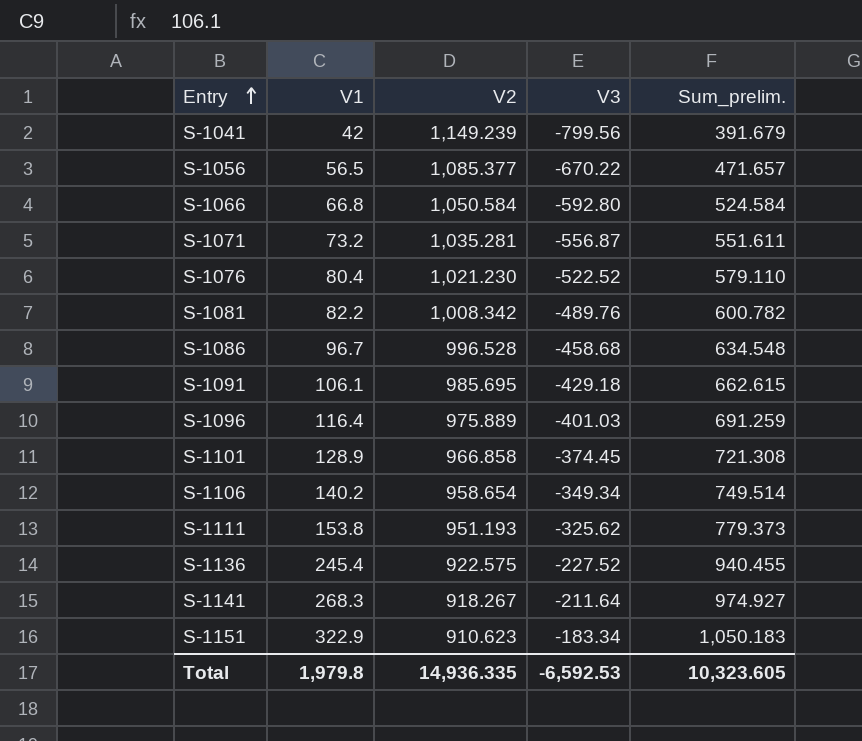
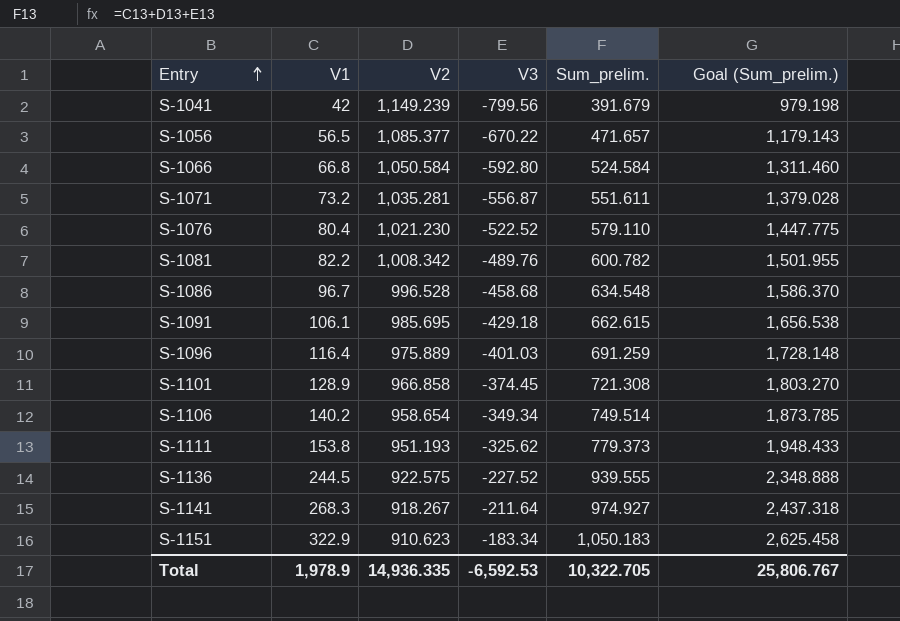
column Goal (Sum_prelim.) | formula: none -> [Sum_prelim.] * 2.5
S-1136 | V1: 245.4 -> 244.5
S-1136 | Sum_prelim.: 940.455 -> 939.555
Total | V1: 1,979.8 -> 1,978.9
Total | Sum_prelim.: 10,323.605 -> 10,322.705

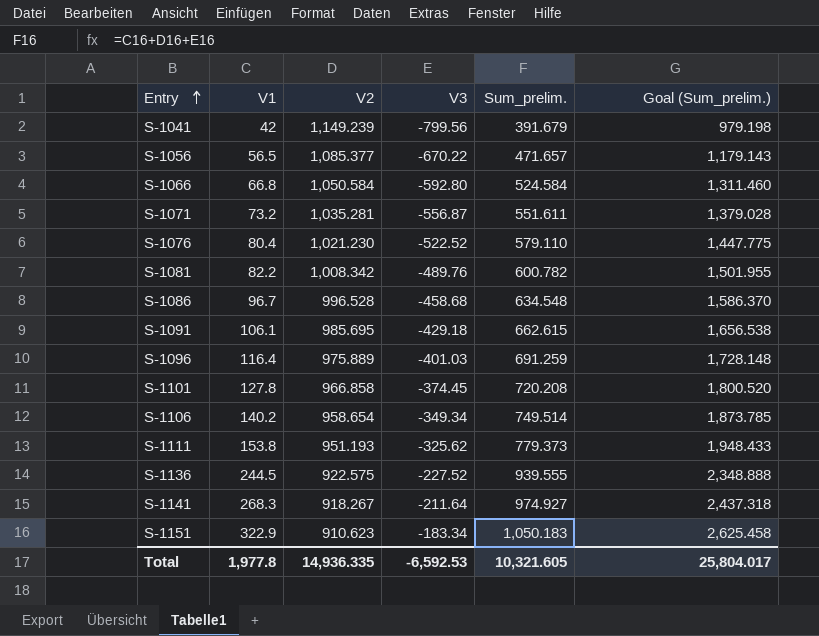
S-1101 | V1: 128.9 -> 127.8
S-1101 | Sum_prelim.: 721.308 -> 720.208
S-1101 | Goal (Sum_prelim.): 1,803.270 -> 1,800.520
Total | V1: 1,978.9 -> 1,977.8
Total | Sum_prelim.: 10,322.705 -> 10,321.605
Total | Goal (Sum_prelim.): 25,806.767 -> 25,804.017

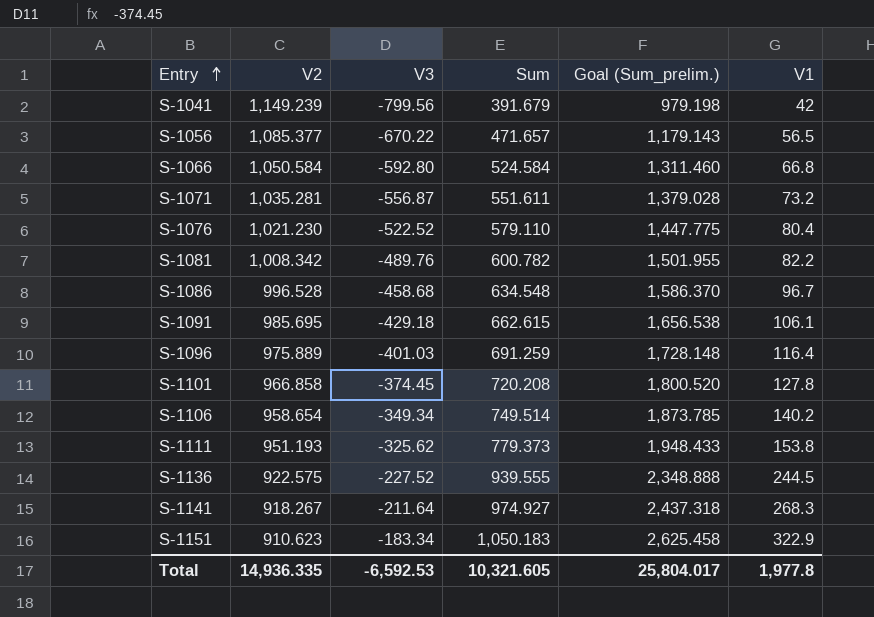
column name: Sum_prelim. -> Sum
column V1 | position: 2 -> 6

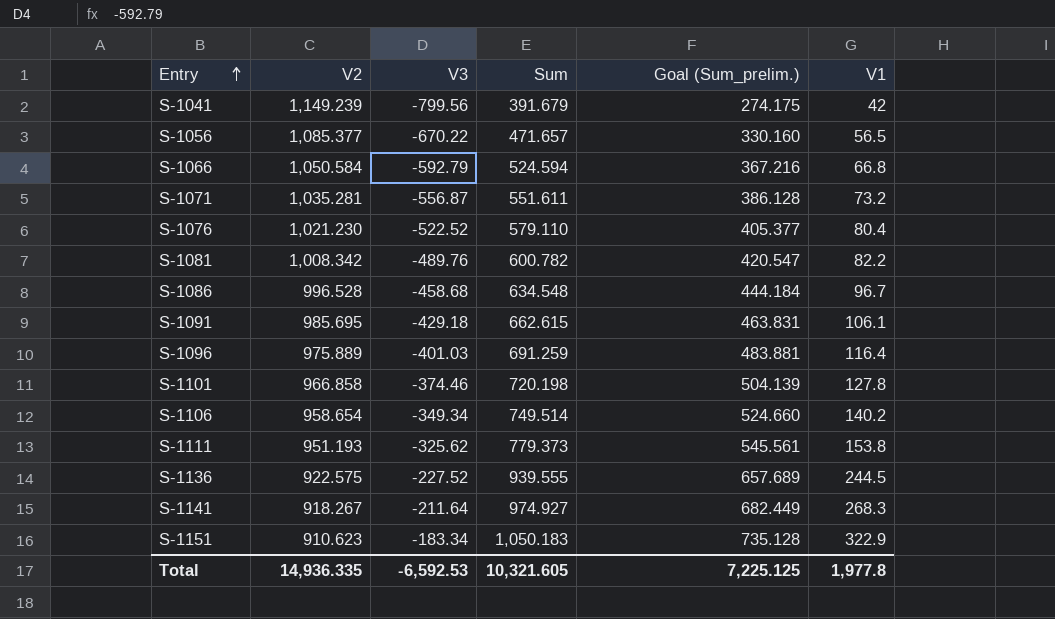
column Goal (Sum_prelim.) | formula: [Sum] * 2.5 -> [Sum] * 0.7
S-1066 | V3: -592.80 -> -592.79
S-1066 | Sum: 524.584 -> 524.594
S-1101 | V3: -374.45 -> -374.46
S-1101 | Sum: 720.208 -> 720.198
Total | Goal (Sum_prelim.): 25,804.017 -> 7,225.125

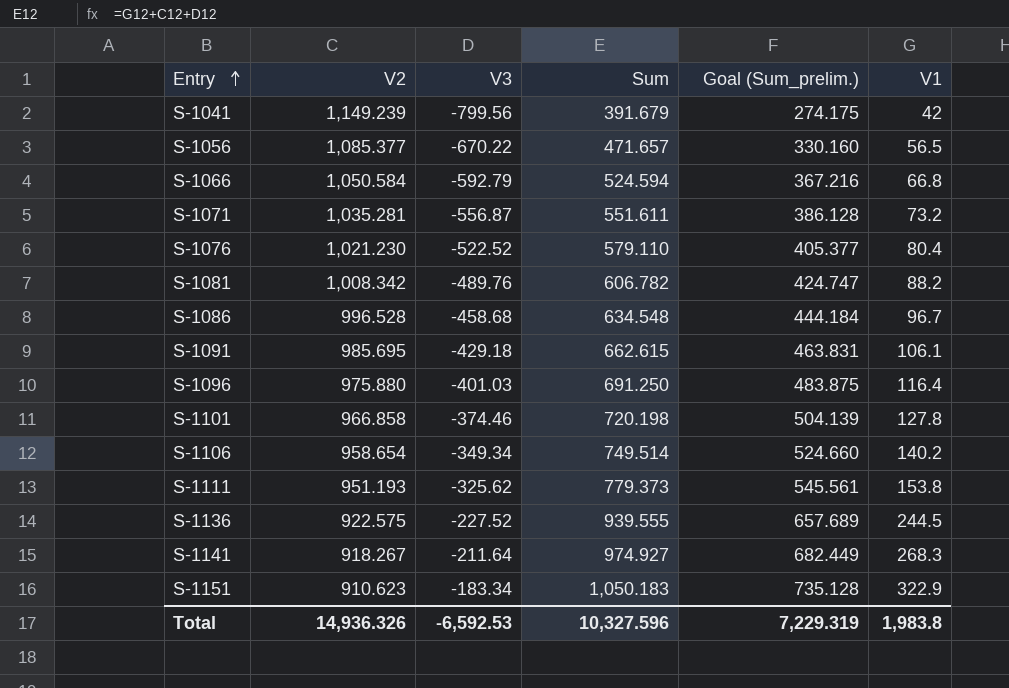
S-1081 | Sum: 600.782 -> 606.782
S-1081 | Goal (Sum_prelim.): 420.547 -> 424.747
S-1081 | V1: 82.2 -> 88.2
S-1096 | V2: 975.889 -> 975.880
S-1096 | Sum: 691.259 -> 691.250
S-1096 | Goal (Sum_prelim.): 483.881 -> 483.875
Total | V2: 14,936.335 -> 14,936.326
Total | Sum: 10,321.605 -> 10,327.596
Total | Goal (Sum_prelim.): 7,225.125 -> 7,229.319
Total | V1: 1,977.8 -> 1,983.8

